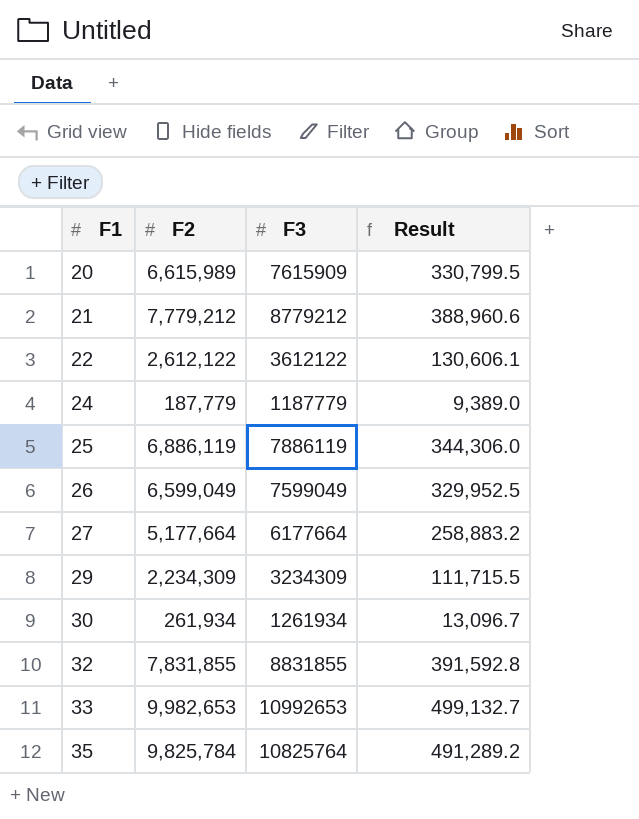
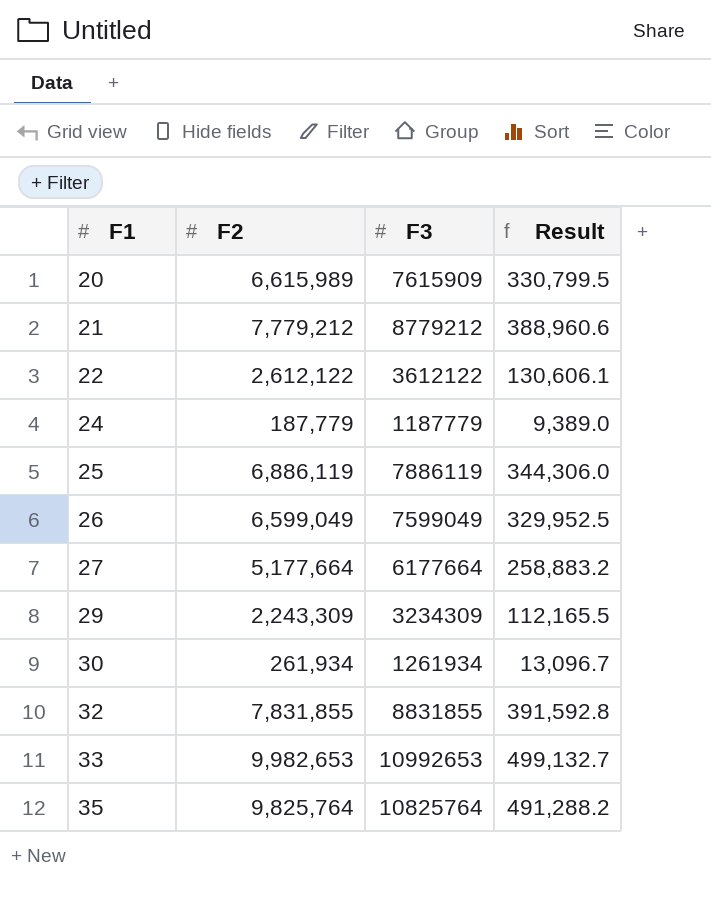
29 | F2: 2,234,309 -> 2,243,309
29 | Result: 111,715.5 -> 112,165.5
35 | F2: 9,825,784 -> 9,825,764
35 | Result: 491,289.2 -> 491,288.2

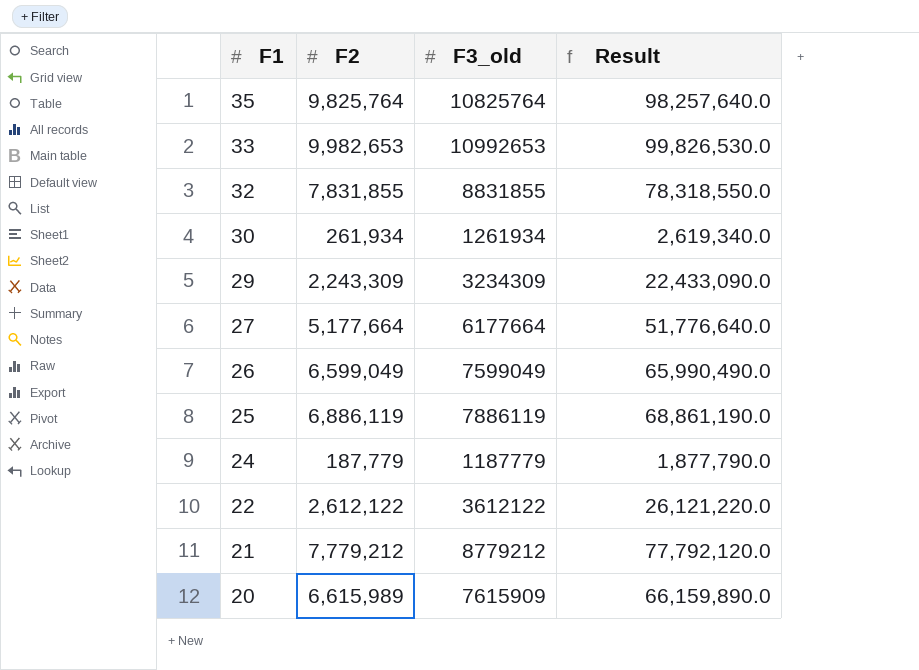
row order: F1 ascending -> F1 descending
column name: F3 -> F3_old
column Result | formula: [F2] * 0.05 -> [F2] * 10

